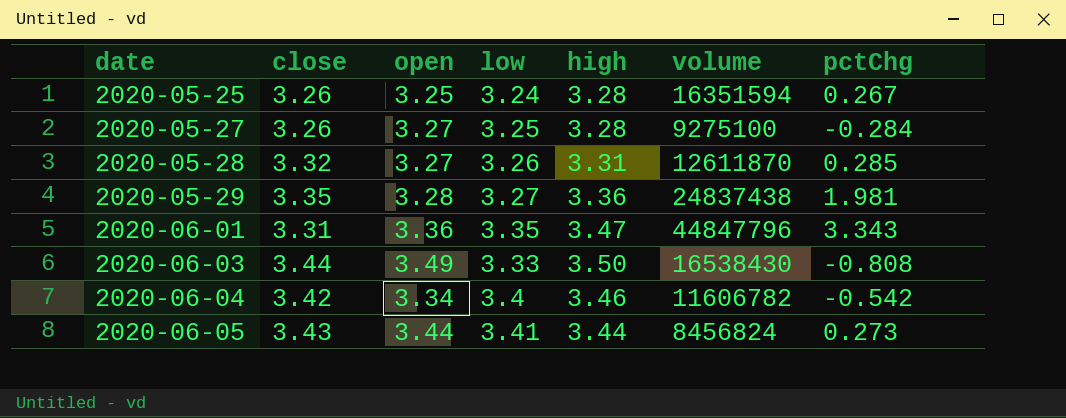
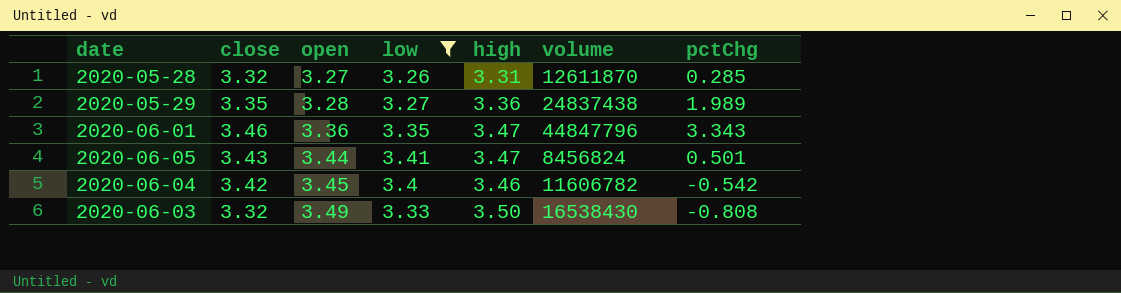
filter: none -> low >= 3.26
row order: date ascending -> open ascending
2020-05-29 | pctChg: 1.981 -> 1.989
2020-06-01 | close: 3.31 -> 3.46
2020-06-05 | high: 3.44 -> 3.47
2020-06-05 | pctChg: 0.273 -> 0.501
2020-06-04 | open: 3.34 -> 3.45
2020-06-03 | close: 3.44 -> 3.32

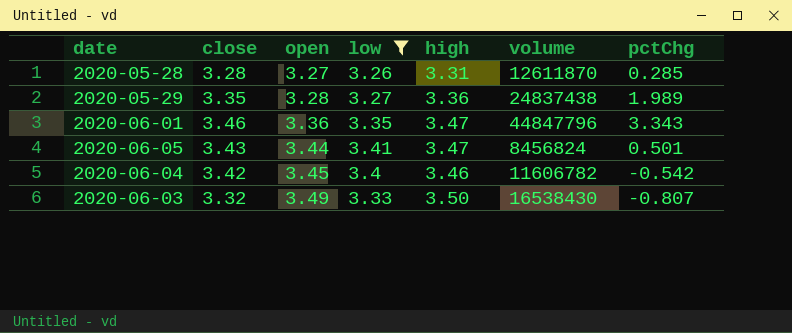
2020-05-28 | close: 3.32 -> 3.28
2020-06-03 | pctChg: -0.808 -> -0.807

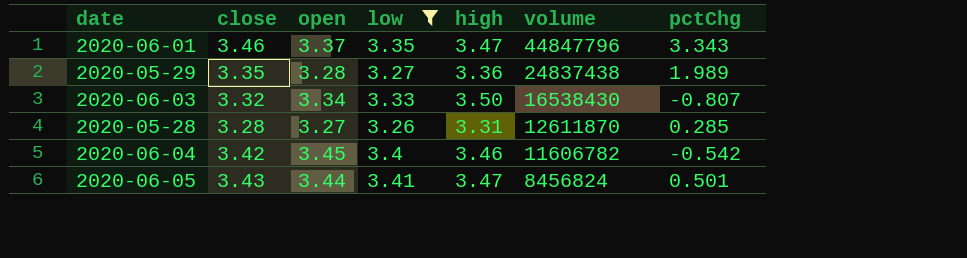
row order: open ascending -> volume descending
2020-06-01 | open: 3.36 -> 3.37
2020-06-03 | open: 3.49 -> 3.34

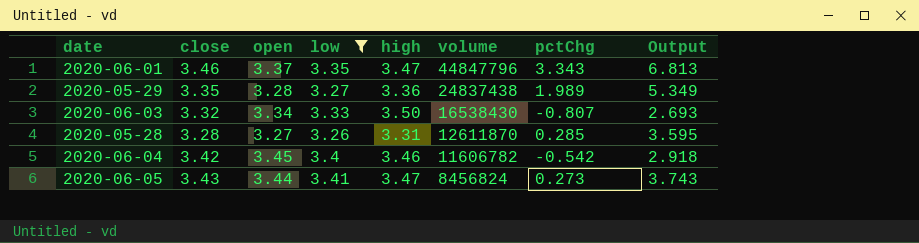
column Output | formula: none -> [high] + [pctChg]
2020-06-05 | pctChg: 0.501 -> 0.273

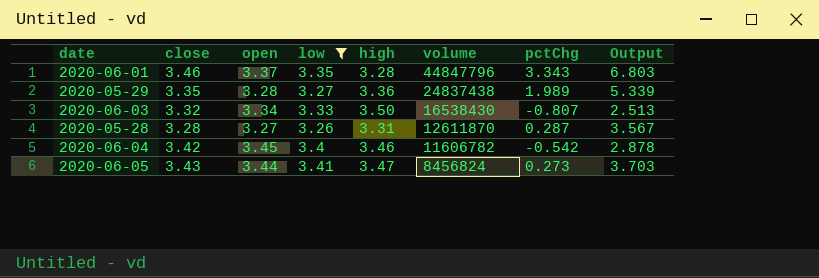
column Output | formula: [high] + [pctChg] -> [close] + [pctChg]
2020-06-01 | high: 3.47 -> 3.28
2020-05-28 | pctChg: 0.285 -> 0.287

